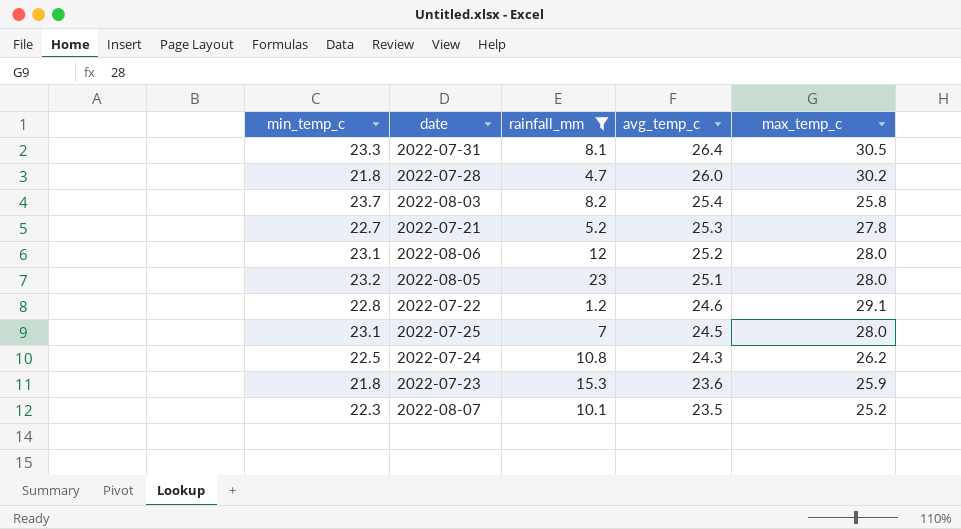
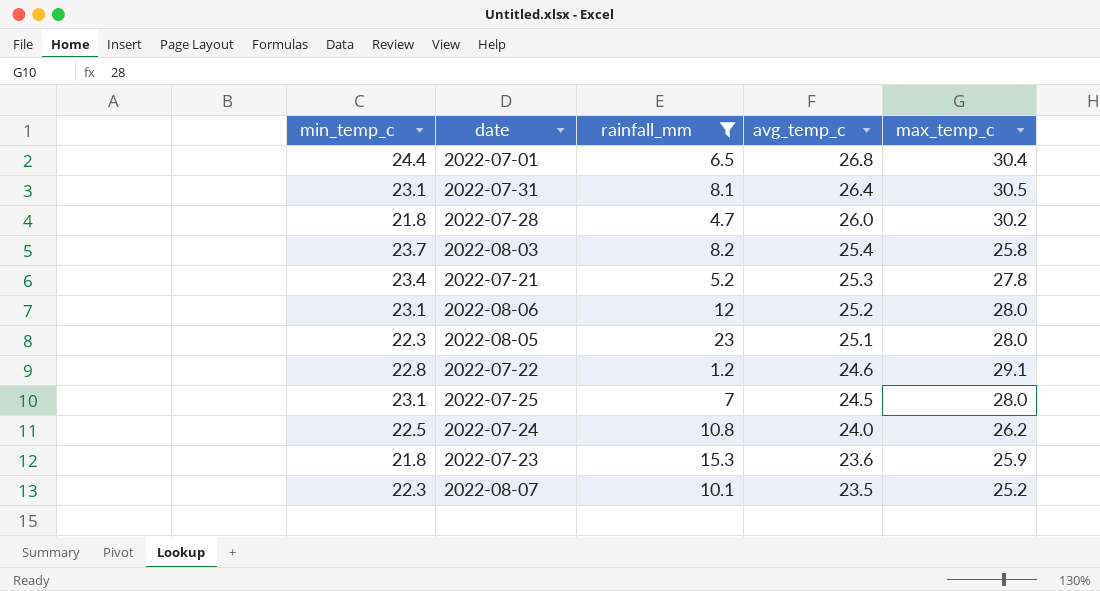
row 2022-07-01: none -> 24.4 | 6.5 | 26.8 | 30.4
2022-07-31 | min_temp_c: 23.3 -> 23.1
2022-07-21 | min_temp_c: 22.7 -> 23.4
2022-08-05 | min_temp_c: 23.2 -> 22.3
2022-07-24 | avg_temp_c: 24.3 -> 24.0

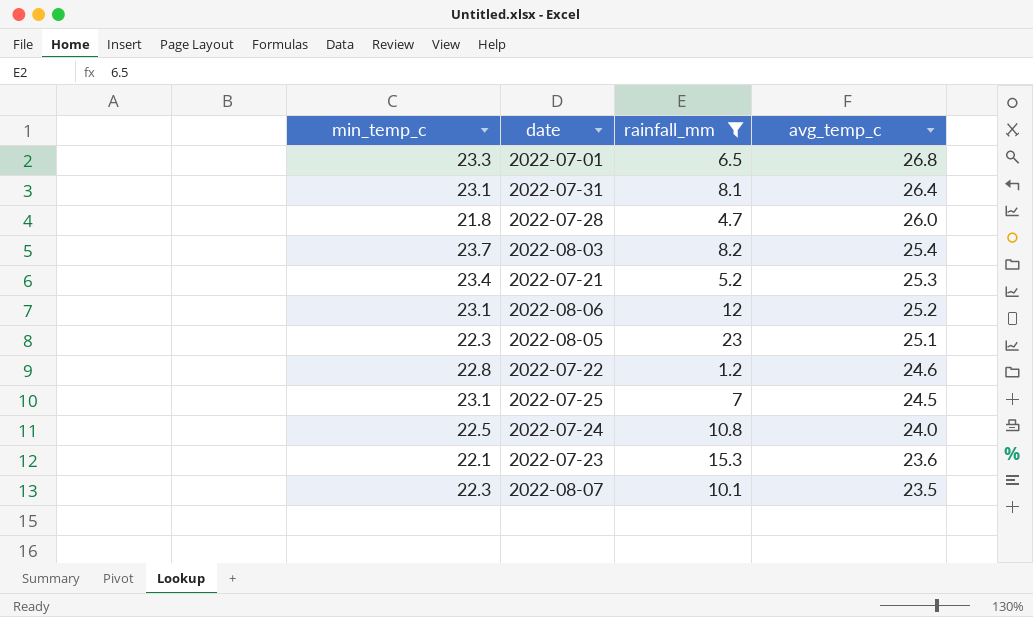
column max_temp_c | position: 5 -> none
2022-07-01 | min_temp_c: 24.4 -> 23.3
2022-07-23 | min_temp_c: 21.8 -> 22.1

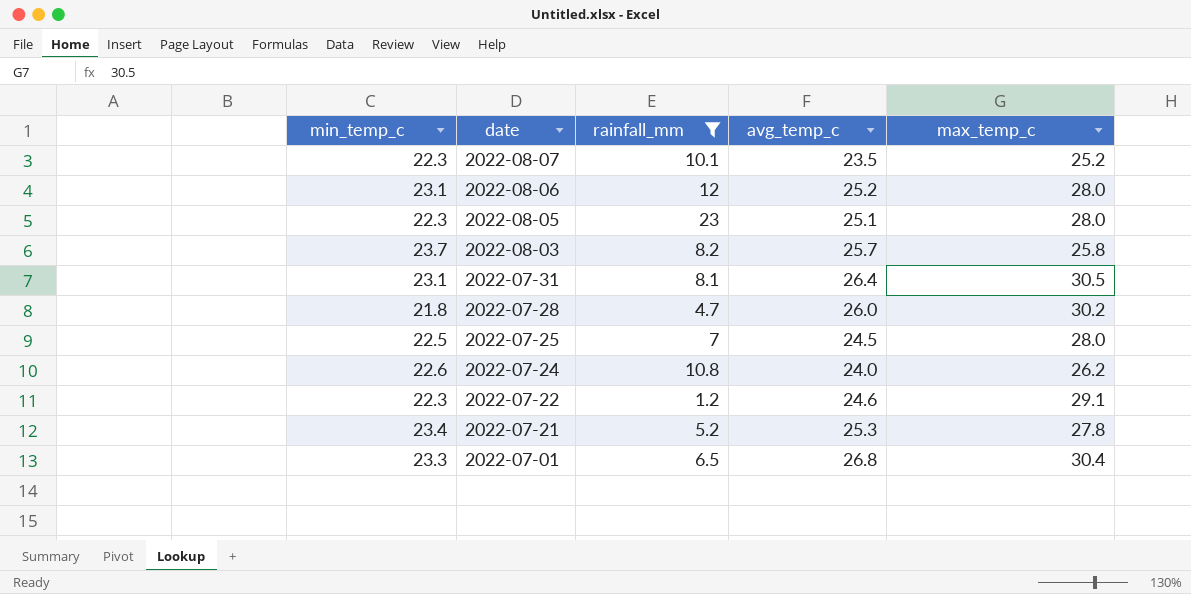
row order: avg_temp_c descending -> date descending
column max_temp_c | position: none -> 5
row 2022-07-23: 22.1 | 15.3 | 23.6 -> none
2022-08-03 | avg_temp_c: 25.4 -> 25.7
2022-07-25 | min_temp_c: 23.1 -> 22.5
2022-07-24 | min_temp_c: 22.5 -> 22.6
2022-07-22 | min_temp_c: 22.8 -> 22.3

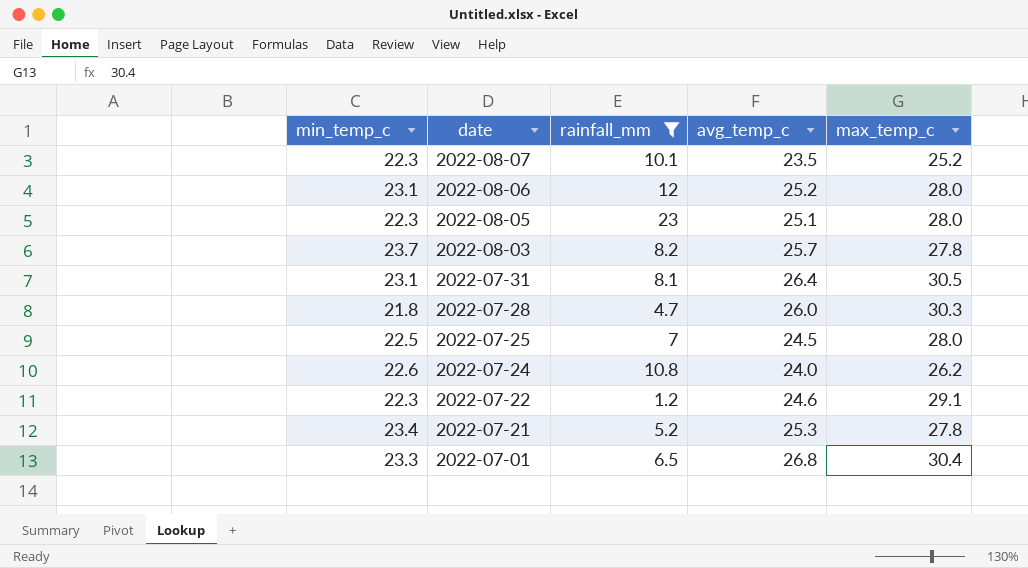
2022-08-03 | max_temp_c: 25.8 -> 27.8
2022-07-28 | max_temp_c: 30.2 -> 30.3

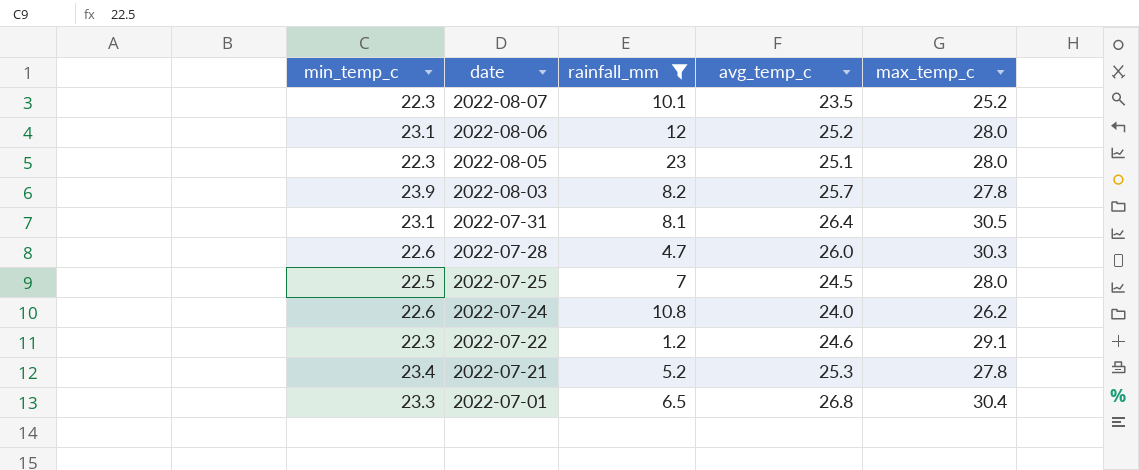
2022-08-03 | min_temp_c: 23.7 -> 23.9
2022-07-28 | min_temp_c: 21.8 -> 22.6

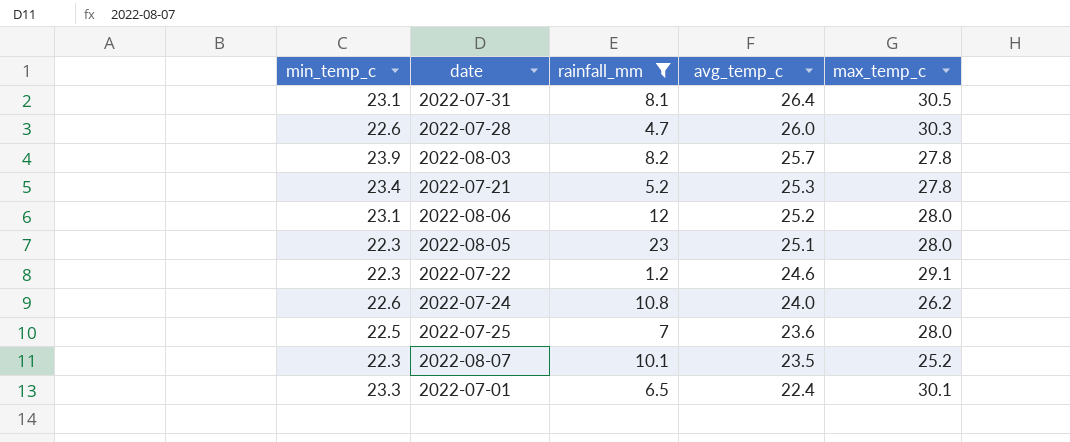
row order: date descending -> avg_temp_c descending
2022-07-25 | avg_temp_c: 24.5 -> 23.6
2022-07-01 | avg_temp_c: 26.8 -> 22.4
2022-07-01 | max_temp_c: 30.4 -> 30.1

